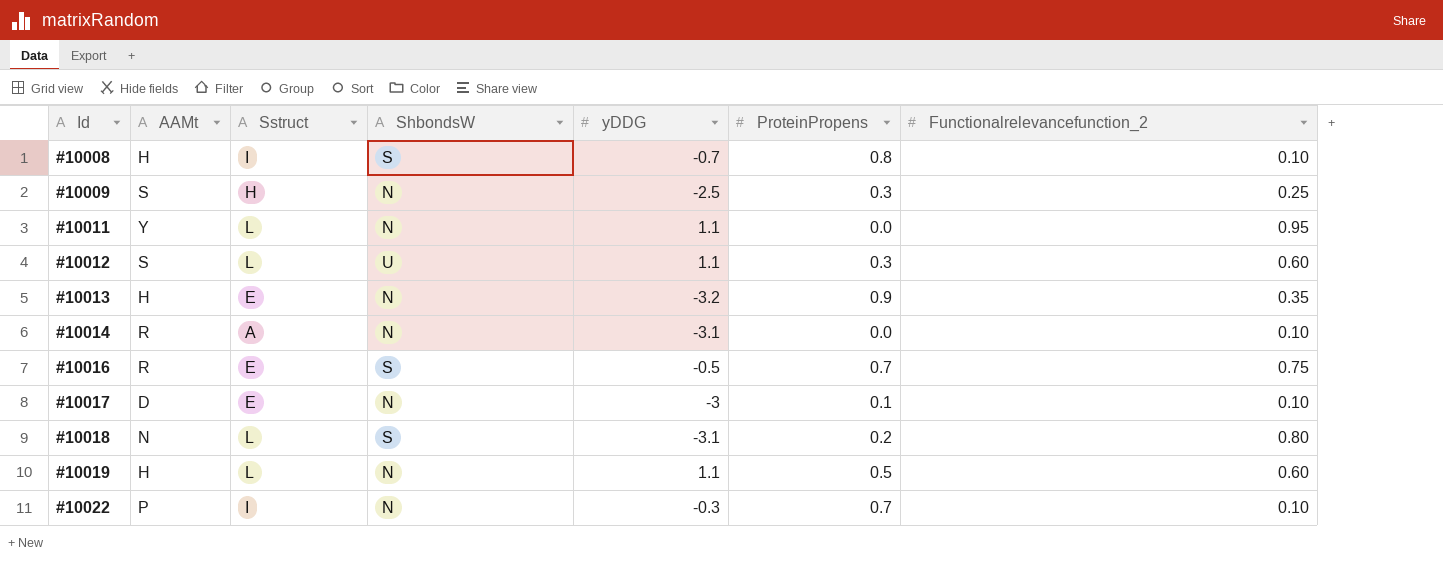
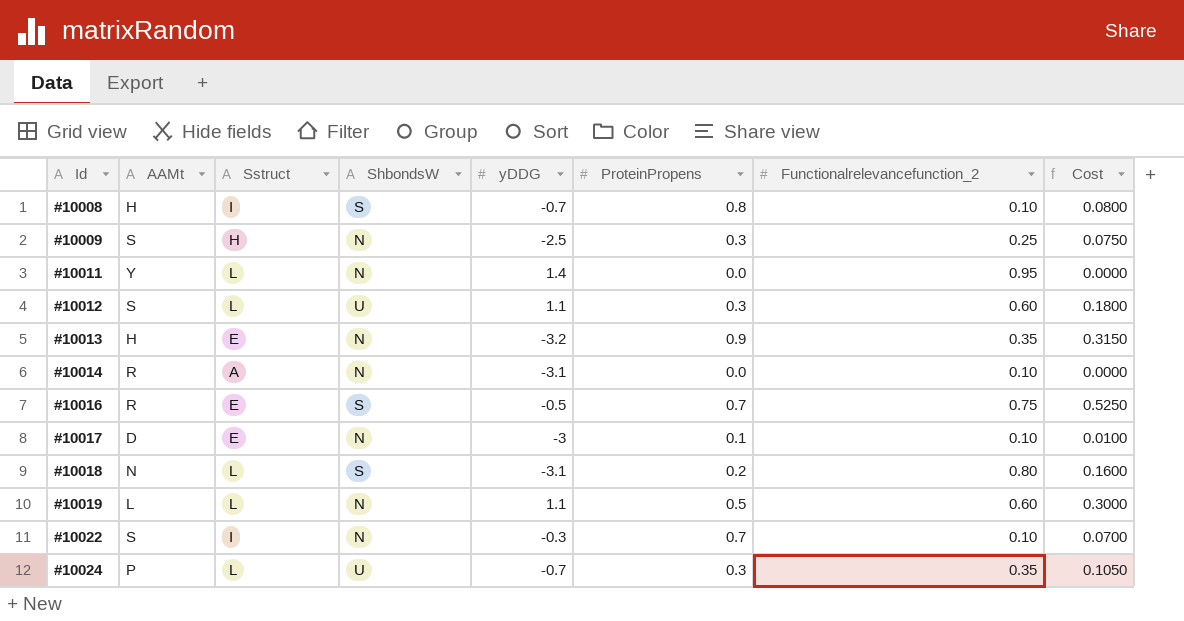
column Cost | formula: none -> [ProteinPropens] * [Functionalrelevancefunction_2]
#10011 | yDDG: 1.1 -> 1.4
#10019 | AAMt: H -> L
#10022 | AAMt: P -> S
row #10024: none -> P | L | U | -0.7 | 0.3 | 0.35 | 0.1050

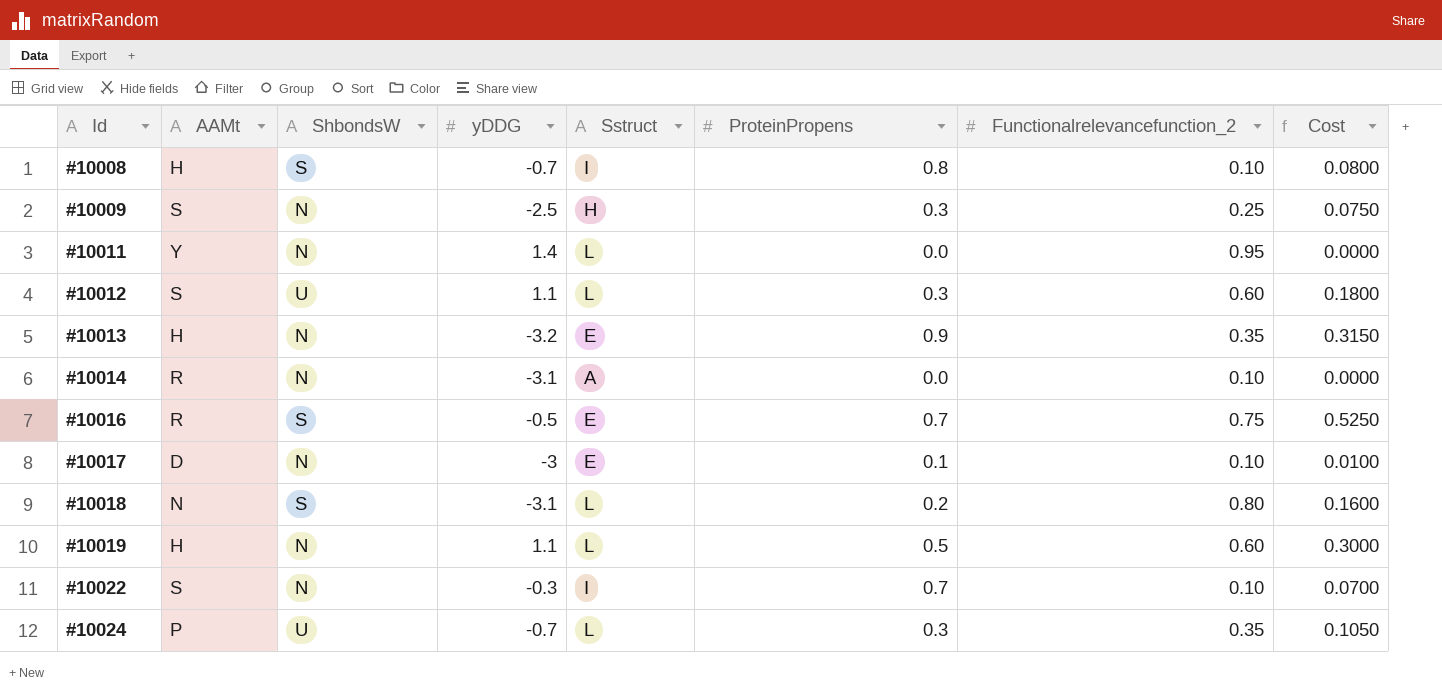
column Sstruct | position: 3 -> 5
#10019 | AAMt: L -> H

